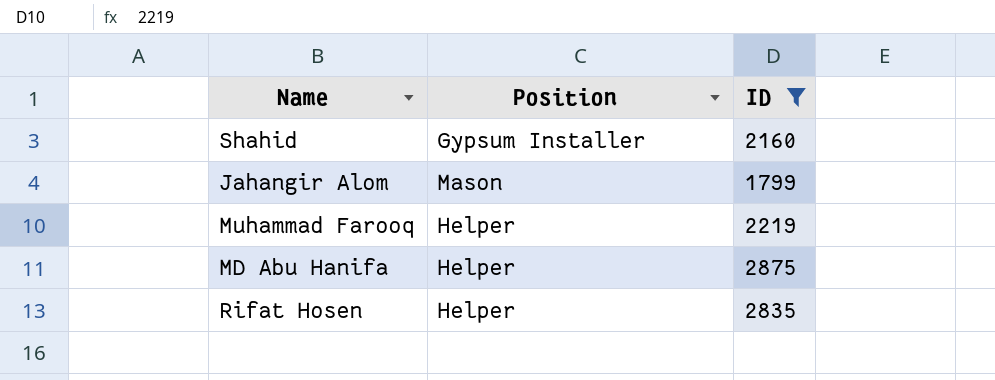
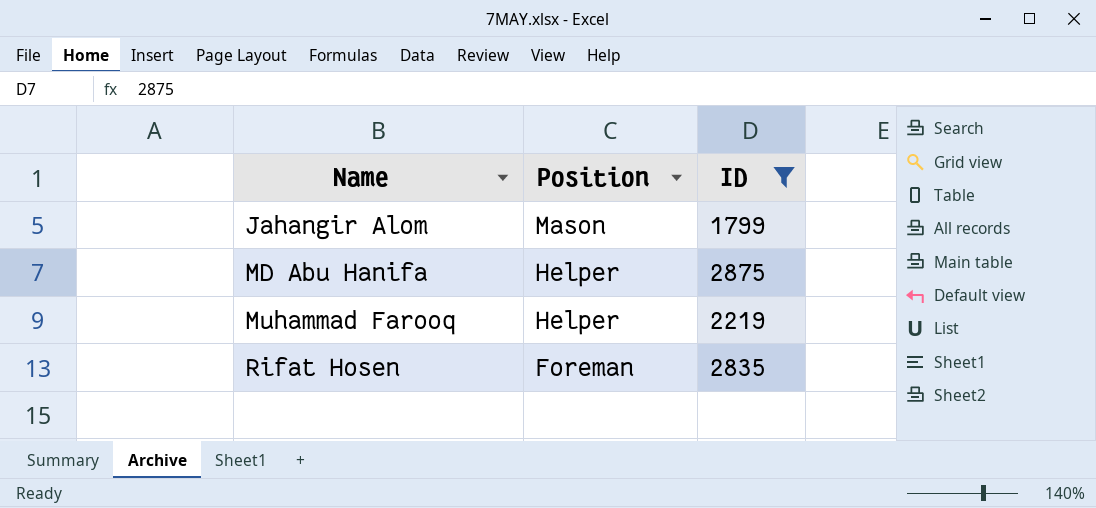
row order: none -> Name ascending
row Shahid: Gypsum Installer | 2160 -> none
Rifat Hosen | Position: Helper -> Foreman

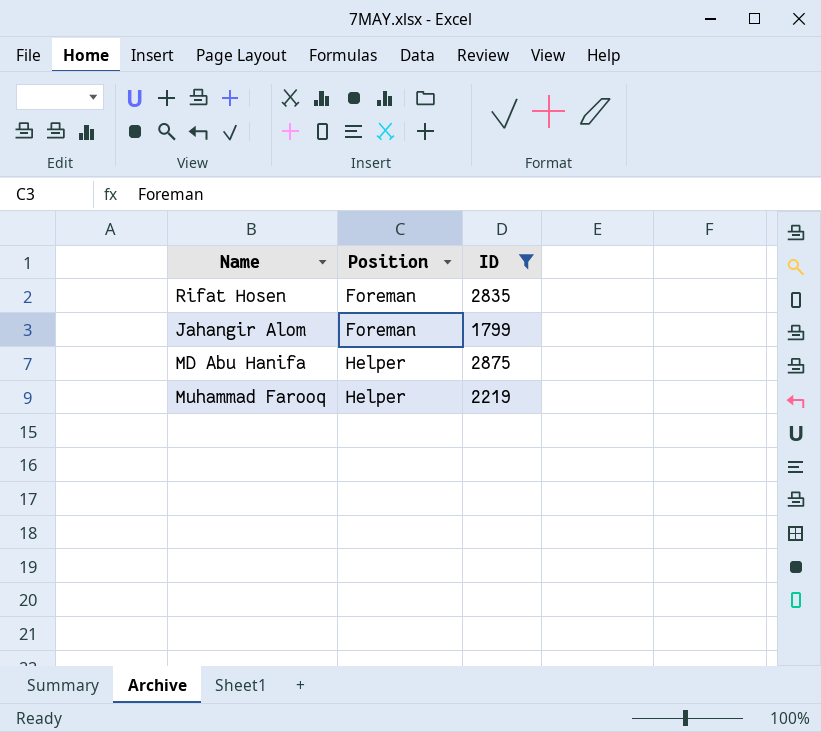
row order: Name ascending -> Position ascending
Jahangir Alom | Position: Mason -> Foreman

